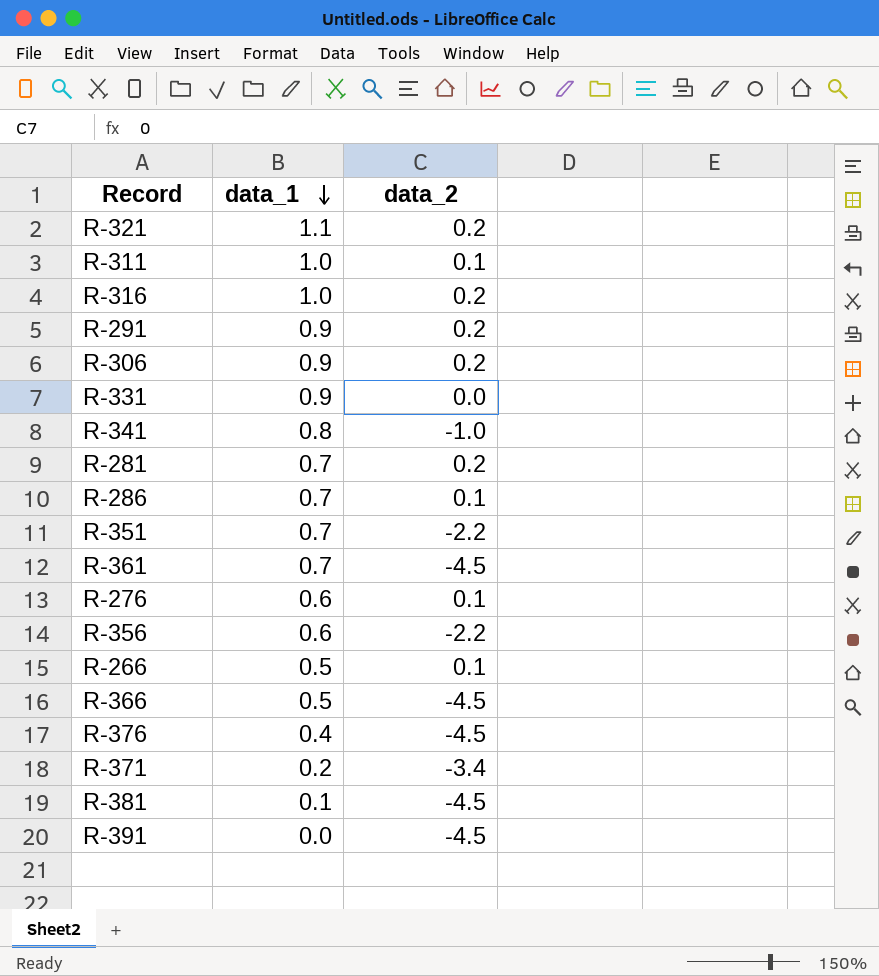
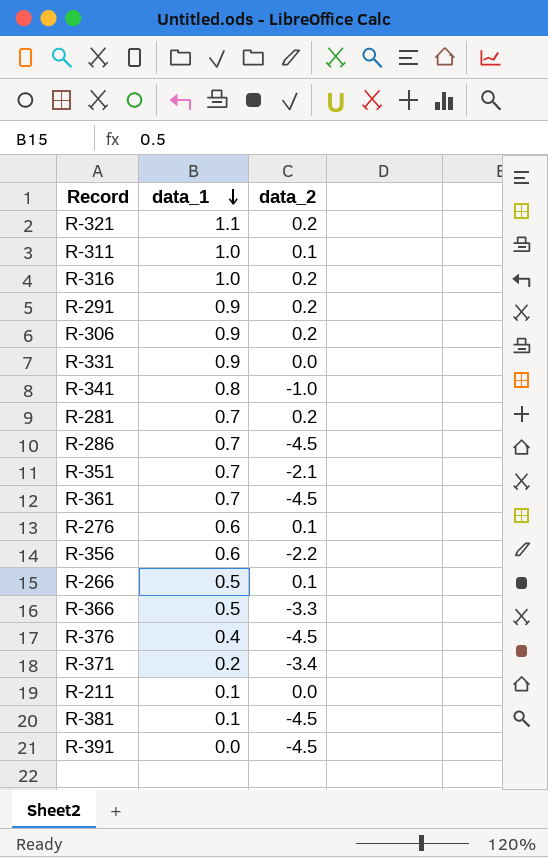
R-286 | data_2: 0.1 -> -4.5
R-351 | data_2: -2.2 -> -2.1
R-366 | data_2: -4.5 -> -3.3
row R-211: none -> 0.1 | 0.0

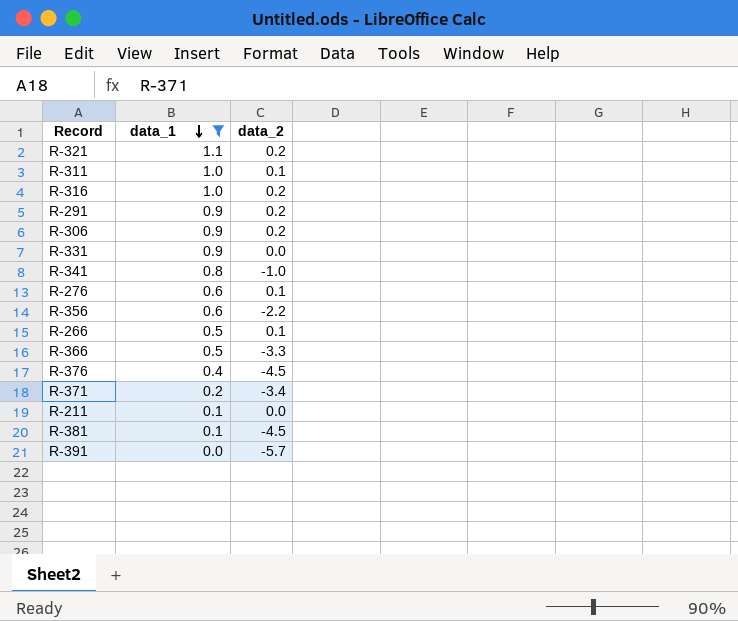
filter: none -> data_1 != 0.7
R-391 | data_2: -4.5 -> -5.7

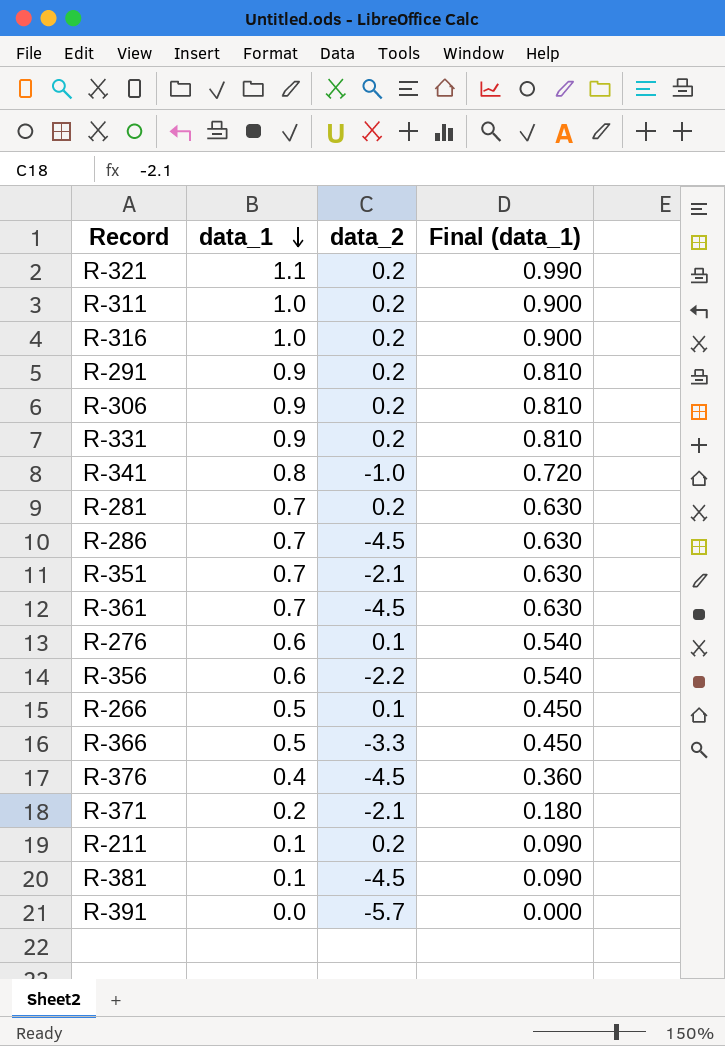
filter: data_1 != 0.7 -> none
column Final (data_1) | formula: none -> [data_1] * 0.9
R-311 | data_2: 0.1 -> 0.2
R-331 | data_2: 0.0 -> 0.2
R-371 | data_2: -3.4 -> -2.1
R-211 | data_2: 0.0 -> 0.2

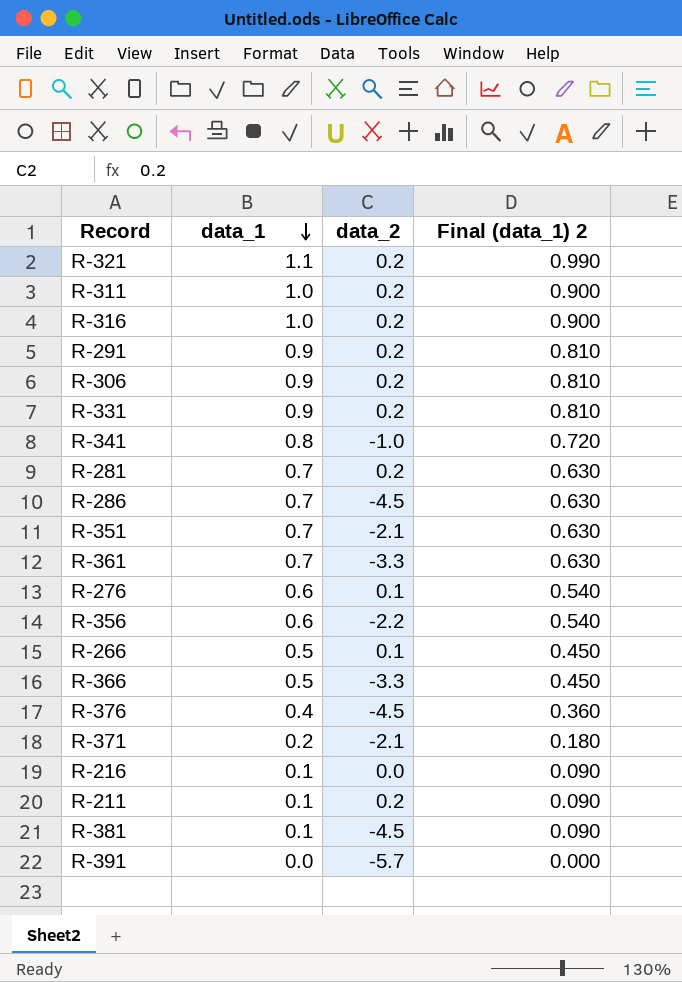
column name: Final (data_1) -> Final (data_1) 2
R-361 | data_2: -4.5 -> -3.3
row R-216: none -> 0.1 | 0.0 | 0.090

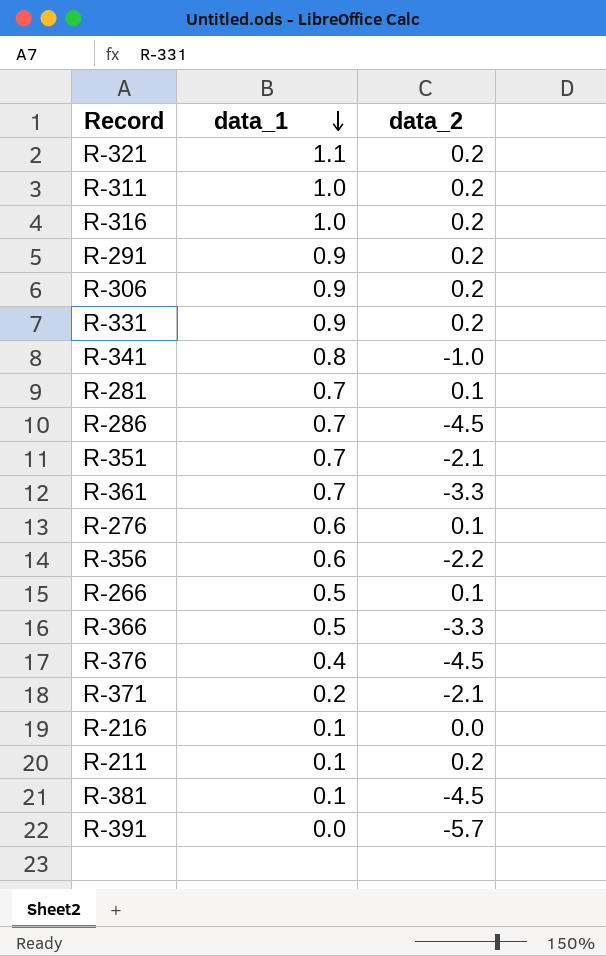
column Final (data_1) 2 | formula: [data_1] * 0.9 -> none
R-281 | data_2: 0.2 -> 0.1

